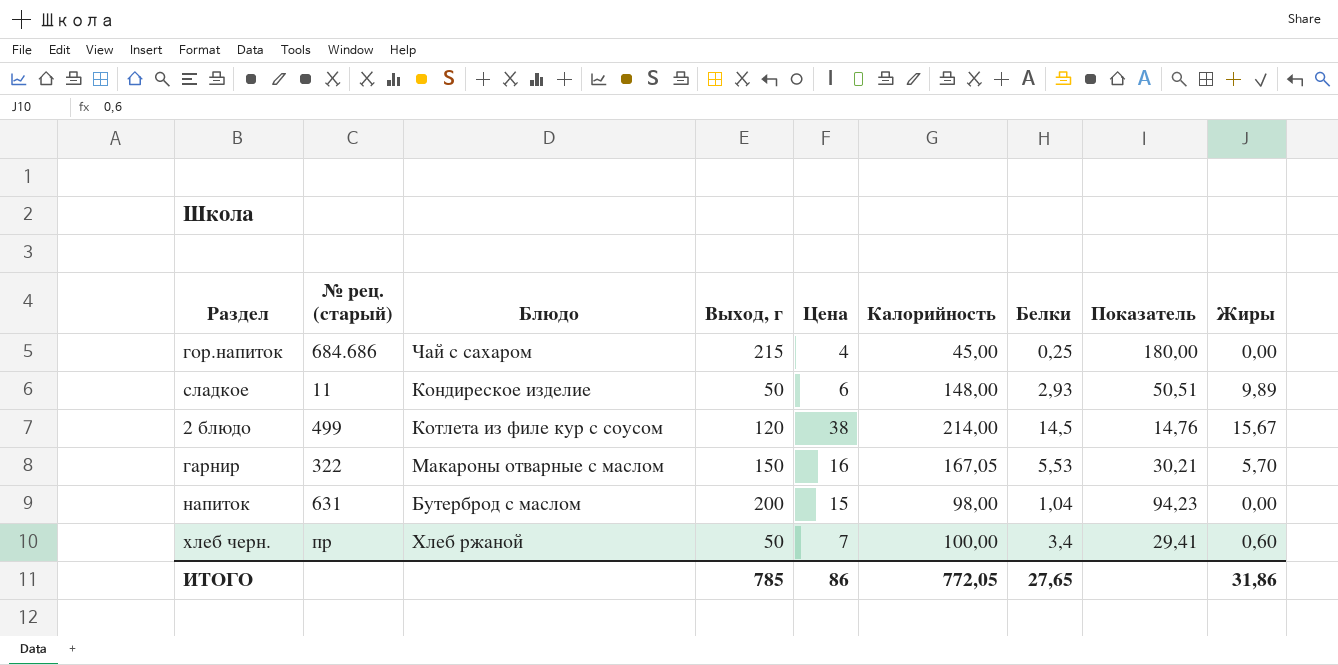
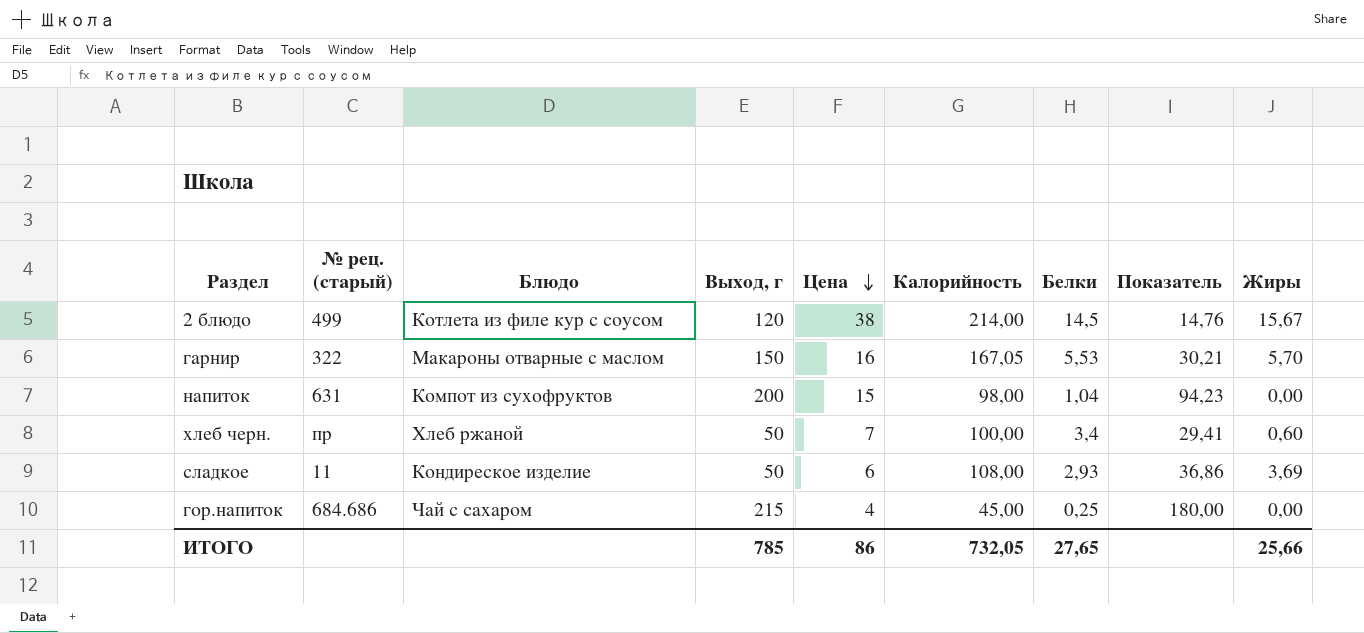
row order: none -> Цена descending
напиток | Блюдо: Бутерброд с маслом -> Компот из сухофруктов
сладкое | Калорийность: 148,00 -> 108,00
сладкое | Показатель: 50,51 -> 36,86
сладкое | Жиры: 9,89 -> 3,69
ИТОГО | Калорийность: 772,05 -> 732,05
ИТОГО | Жиры: 31,86 -> 25,66

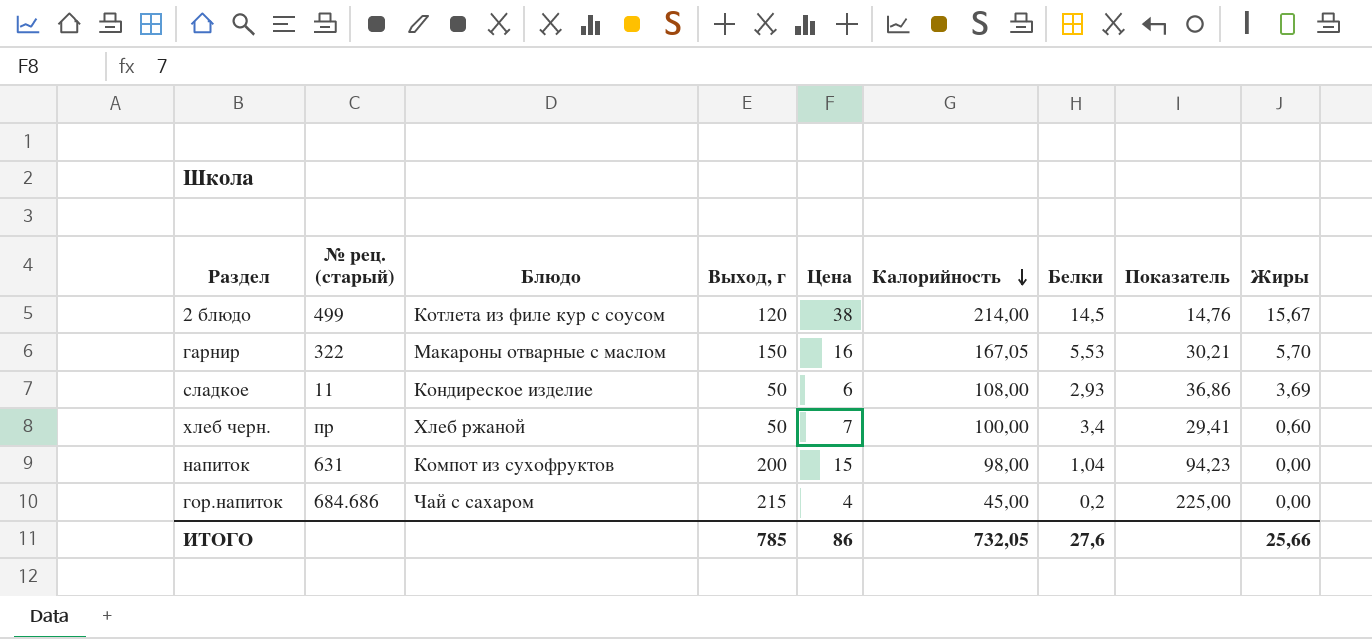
row order: Цена descending -> Калорийность descending
гор.напиток | Белки: 0,25 -> 0,2
гор.напиток | Показатель: 180,00 -> 225,00
ИТОГО | Белки: 27,65 -> 27,6

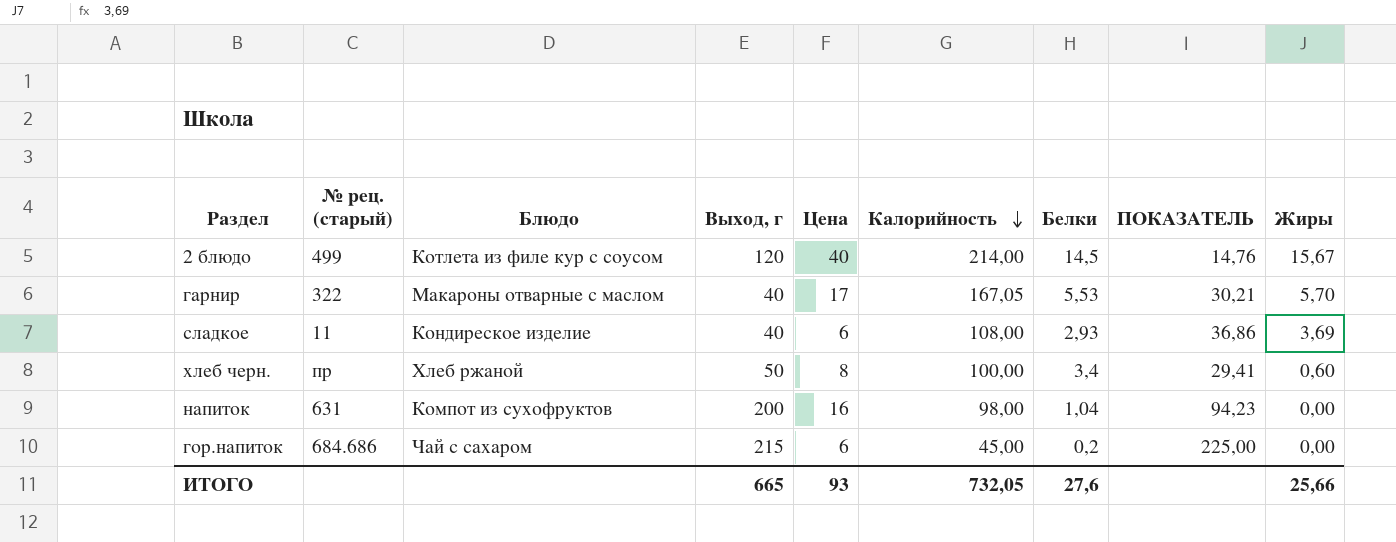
column name: Показатель -> ПОКАЗАТЕЛЬ
2 блюдо | Цена: 38 -> 40
гарнир | Выход, г: 150 -> 40
гарнир | Цена: 16 -> 17
сладкое | Выход, г: 50 -> 40
хлеб черн. | Цена: 7 -> 8
напиток | Цена: 15 -> 16
гор.напиток | Цена: 4 -> 6
ИТОГО | Выход, г: 785 -> 665
ИТОГО | Цена: 86 -> 93

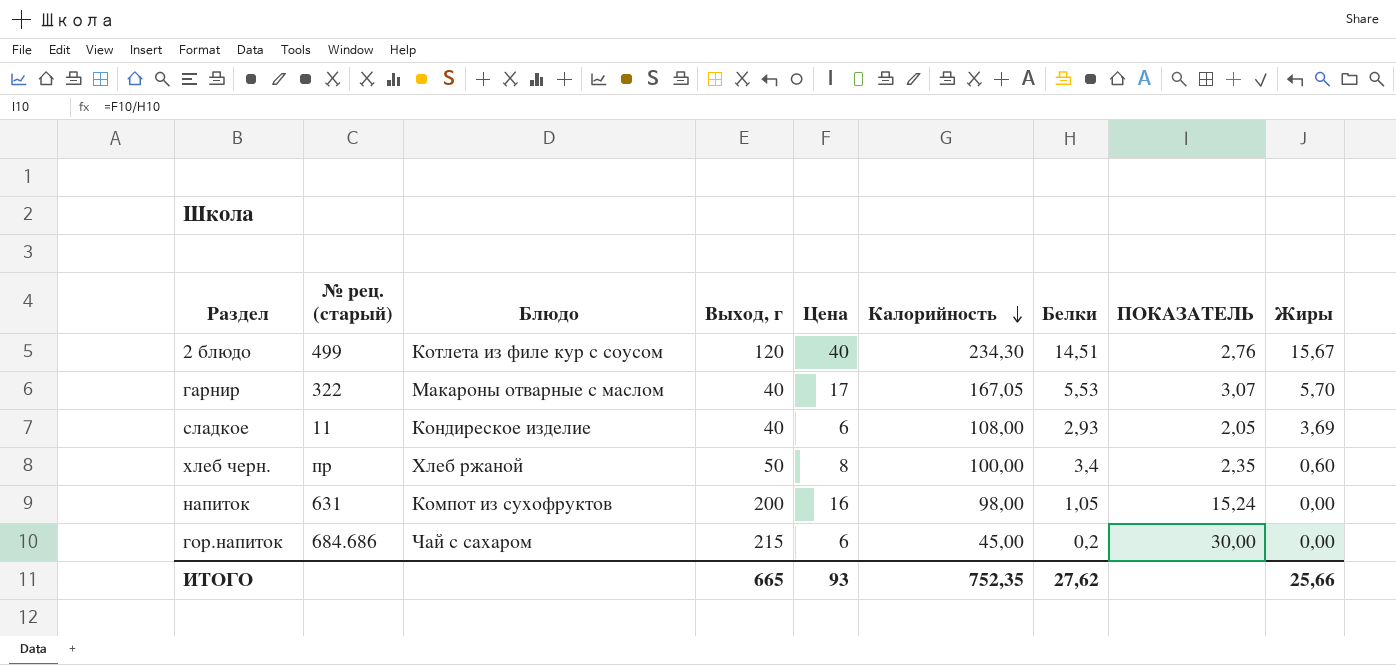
column ПОКАЗАТЕЛЬ | formula: [Калорийность] / [Белки] -> [Цена] / [Белки]
2 блюдо | Калорийность: 214,00 -> 234,30
2 блюдо | Белки: 14,5 -> 14,51
напиток | Белки: 1,04 -> 1,05
ИТОГО | Калорийность: 732,05 -> 752,35
ИТОГО | Белки: 27,6 -> 27,62

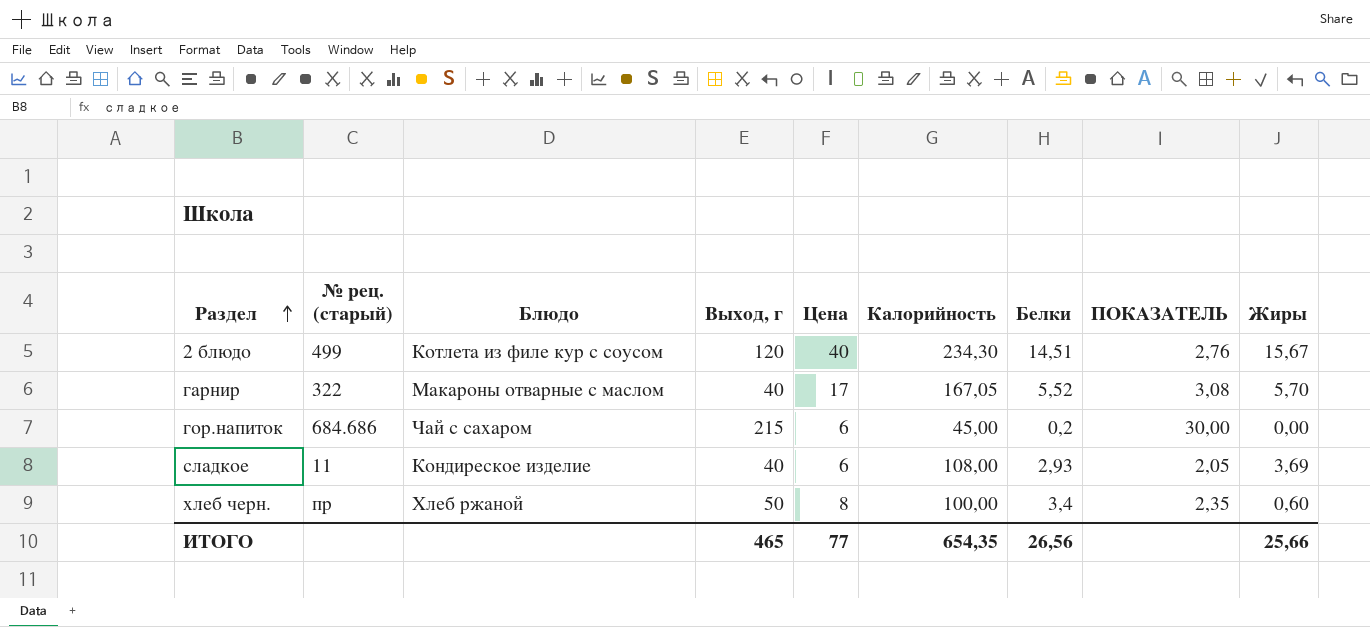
row order: Калорийность descending -> Раздел ascending
row напиток: 631 | Компот из сухофруктов | 200 | 16 | 98,00 | 1,05 | 15,24 | 0,00 -> none
гарнир | Белки: 5,53 -> 5,52
гарнир | ПОКАЗАТЕЛЬ: 3,07 -> 3,08
ИТОГО | Выход, г: 665 -> 465
ИТОГО | Цена: 93 -> 77
ИТОГО | Калорийность: 752,35 -> 654,35
ИТОГО | Белки: 27,62 -> 26,56

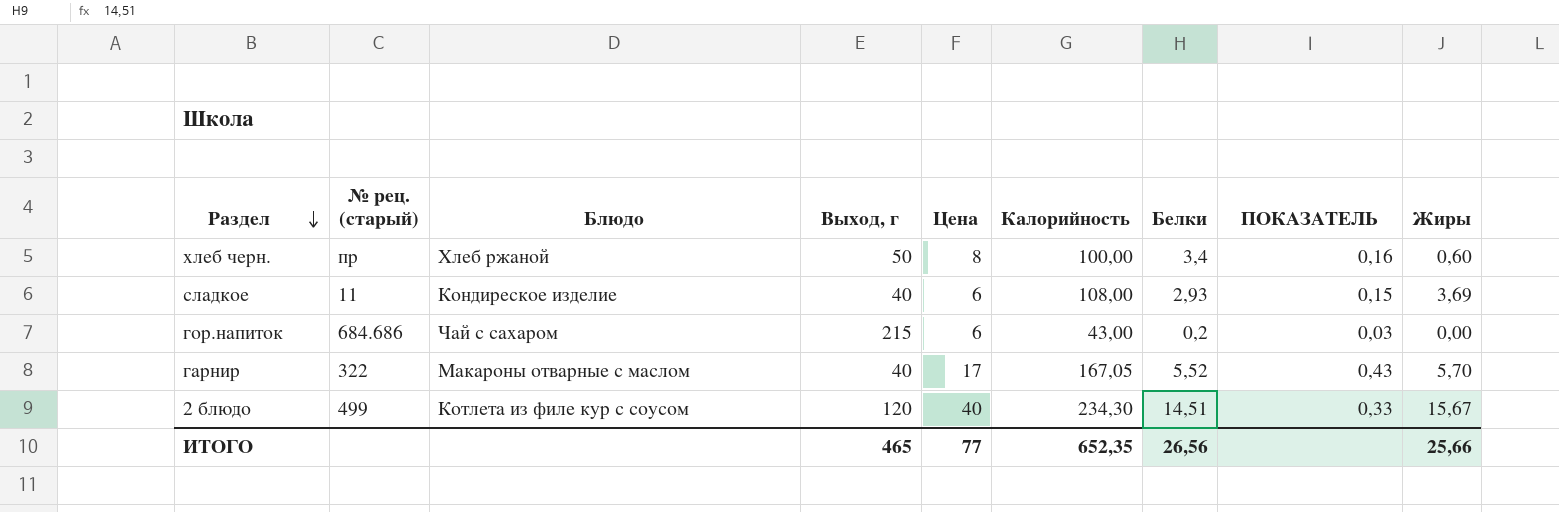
row order: Раздел ascending -> Раздел descending
column ПОКАЗАТЕЛЬ | formula: [Цена] / [Белки] -> [Цена] / [Выход, г]
гор.напиток | Калорийность: 45,00 -> 43,00
ИТОГО | Калорийность: 654,35 -> 652,35

